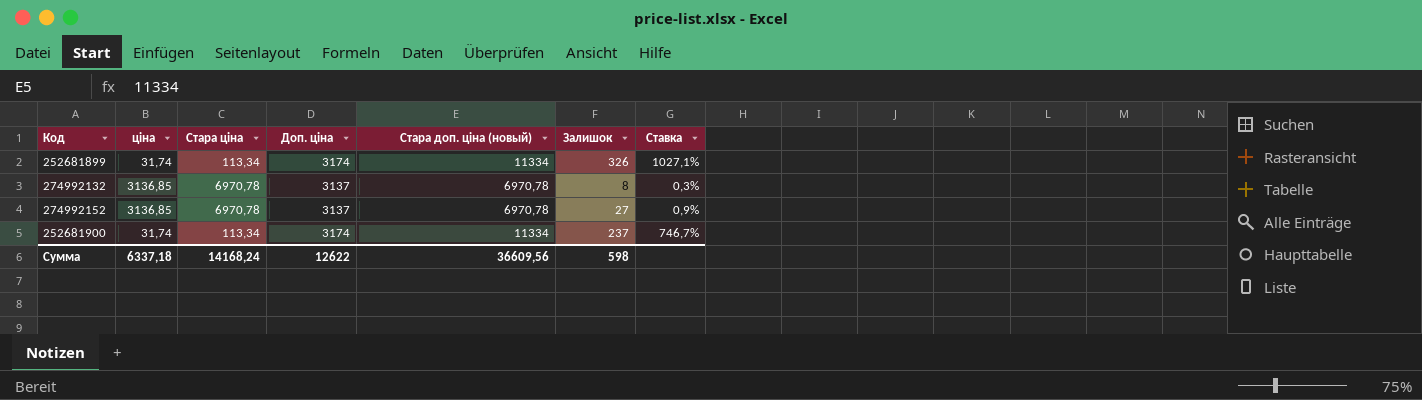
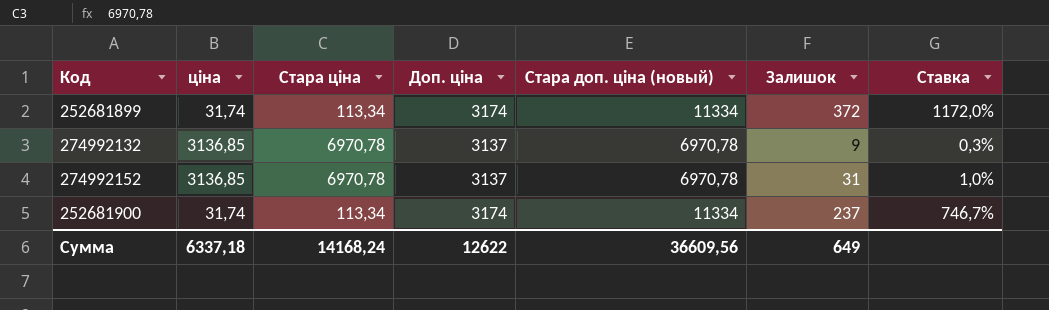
252681899 | Залишок: 326 -> 372
252681899 | Ставка: 1027,1% -> 1172,0%
274992132 | Залишок: 8 -> 9
274992152 | Залишок: 27 -> 31
274992152 | Ставка: 0,9% -> 1,0%
Сумма | Залишок: 598 -> 649

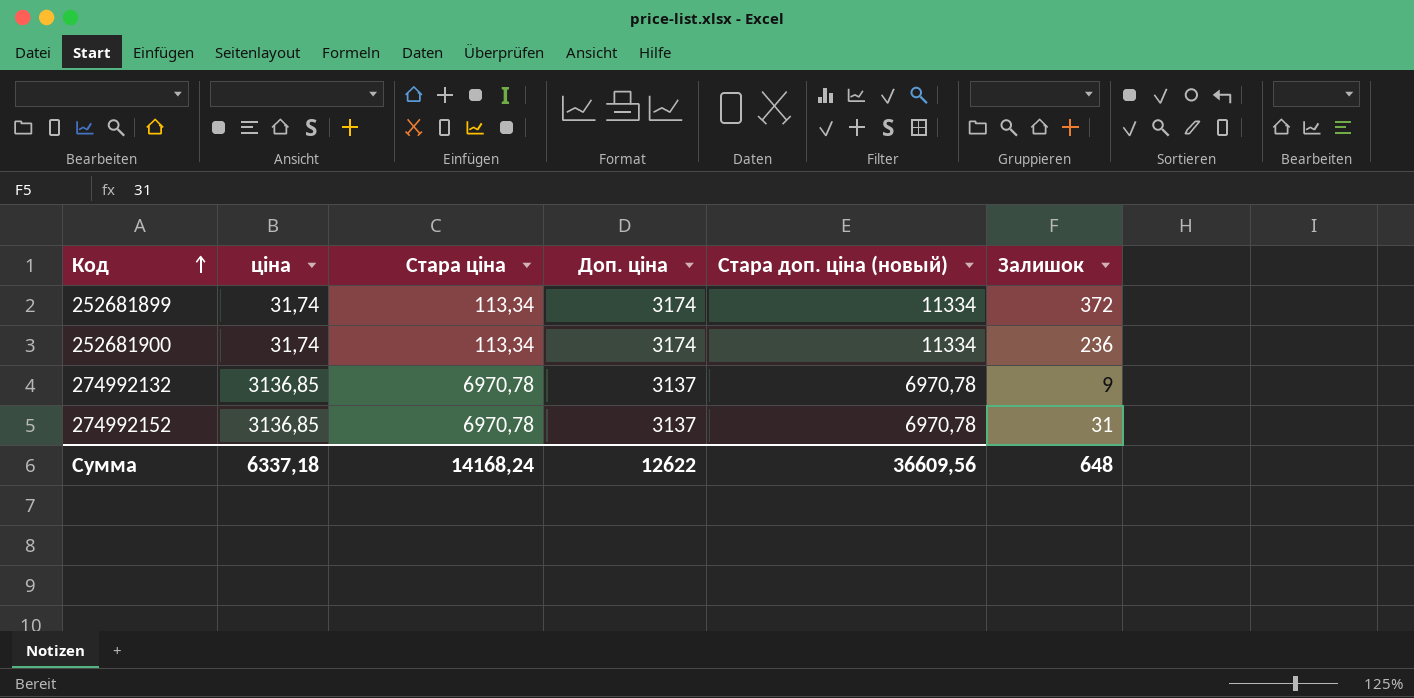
row order: none -> Код ascending
column Ставка | formula: [Залишок] / [ціна] -> none
252681900 | Залишок: 237 -> 236
Сумма | Залишок: 649 -> 648

